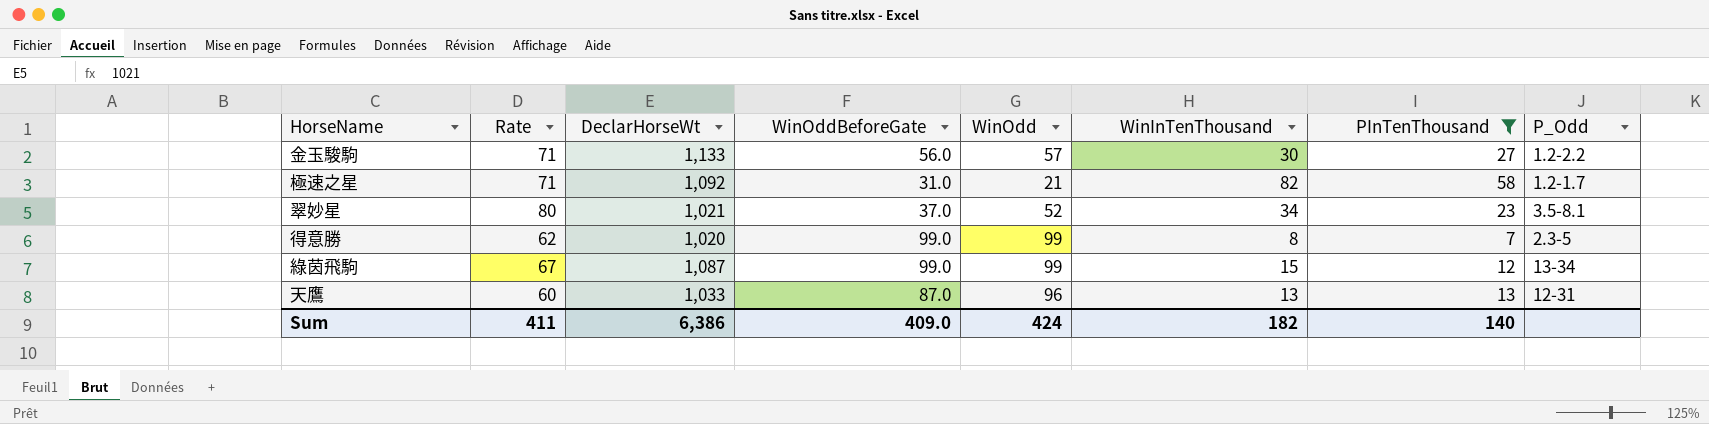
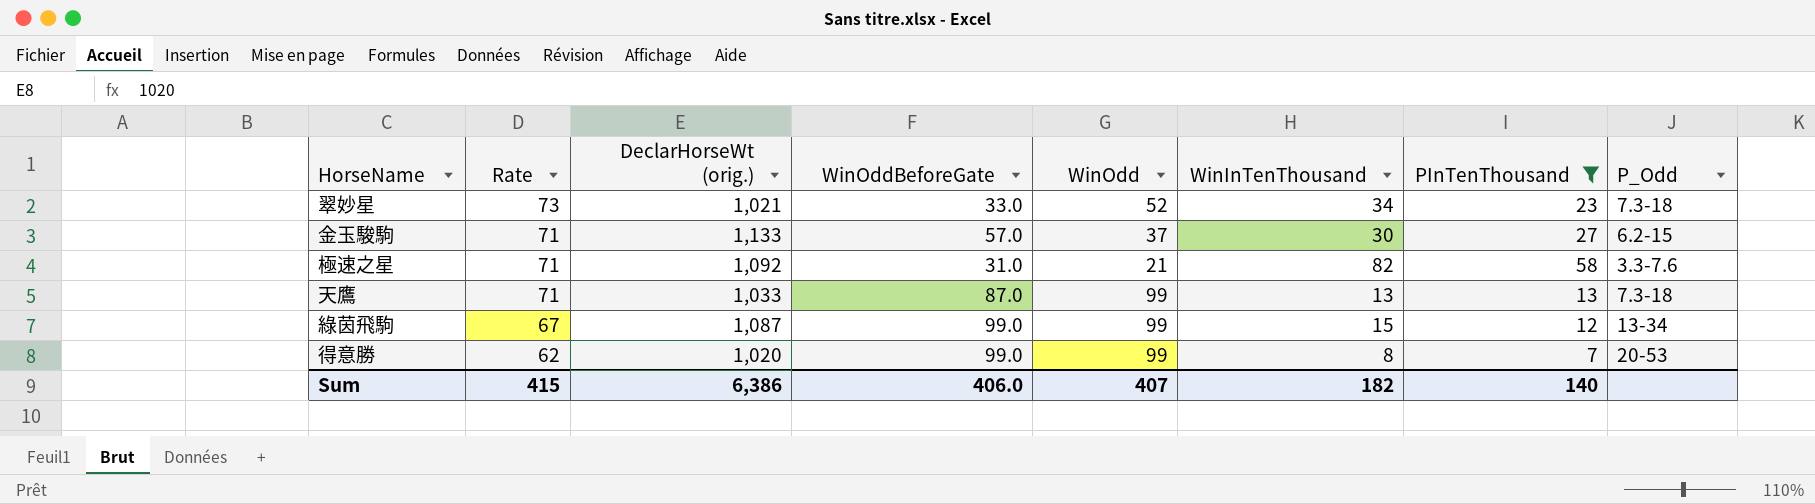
row order: none -> Rate descending
column name: DeclarHorseWt -> DeclarHorseWt (orig.)
翠妙星 | Rate: 80 -> 73
翠妙星 | WinOddBeforeGate: 37.0 -> 33.0
翠妙星 | P_Odd: 3.5-8.1 -> 7.3-18
金玉駿駒 | WinOddBeforeGate: 56.0 -> 57.0
金玉駿駒 | WinOdd: 57 -> 37
金玉駿駒 | P_Odd: 1.2-2.2 -> 6.2-15
極速之星 | P_Odd: 1.2-1.7 -> 3.3-7.6
天鷹 | Rate: 60 -> 71
天鷹 | WinOdd: 96 -> 99
天鷹 | P_Odd: 12-31 -> 7.3-18
得意勝 | P_Odd: 2.3-5 -> 20-53
Sum | Rate: 411 -> 415
Sum | WinOddBeforeGate: 409.0 -> 406.0
Sum | WinOdd: 424 -> 407

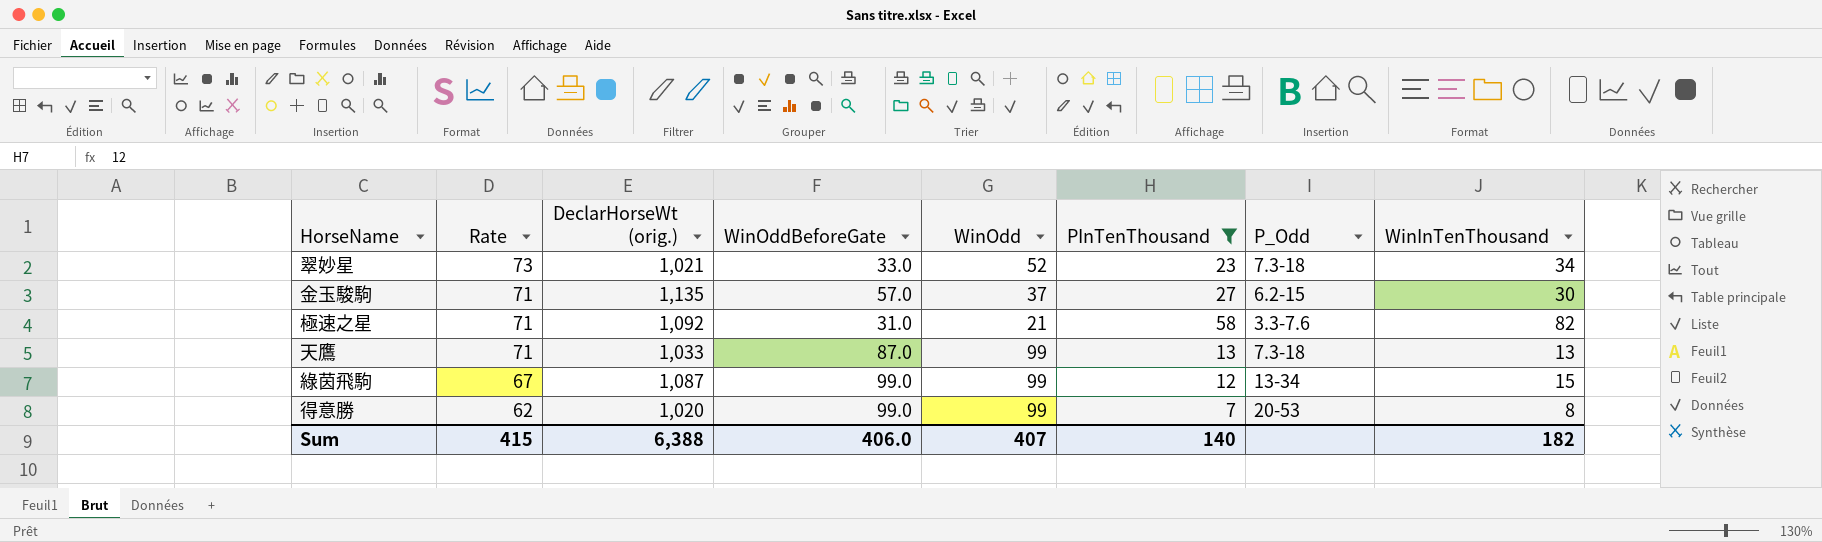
column WinInTenThousand | position: 6 -> 8
金玉駿駒 | DeclarHorseWt (orig.): 1,133 -> 1,135
Sum | DeclarHorseWt (orig.): 6,386 -> 6,388

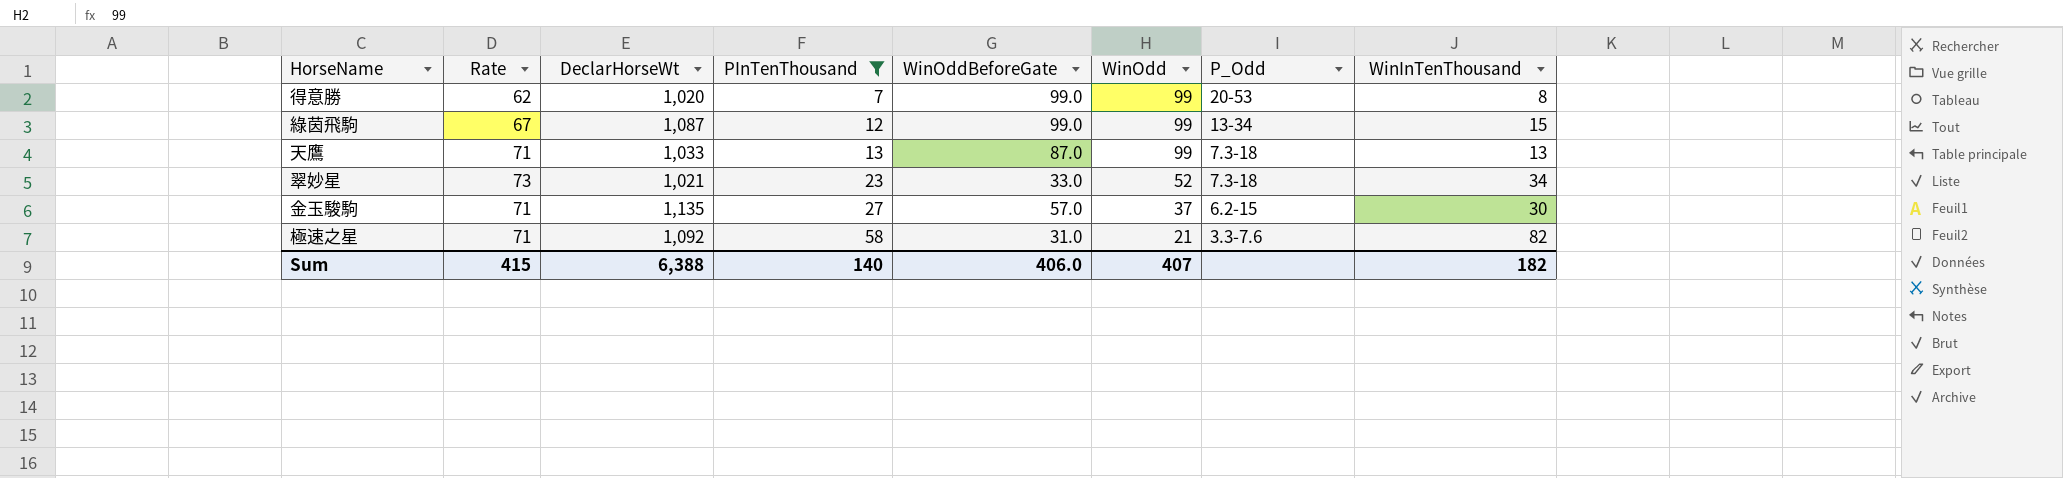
row order: Rate descending -> PInTenThousand ascending
column name: DeclarHorseWt (orig.) -> DeclarHorseWt
column PInTenThousand | position: 6 -> 4

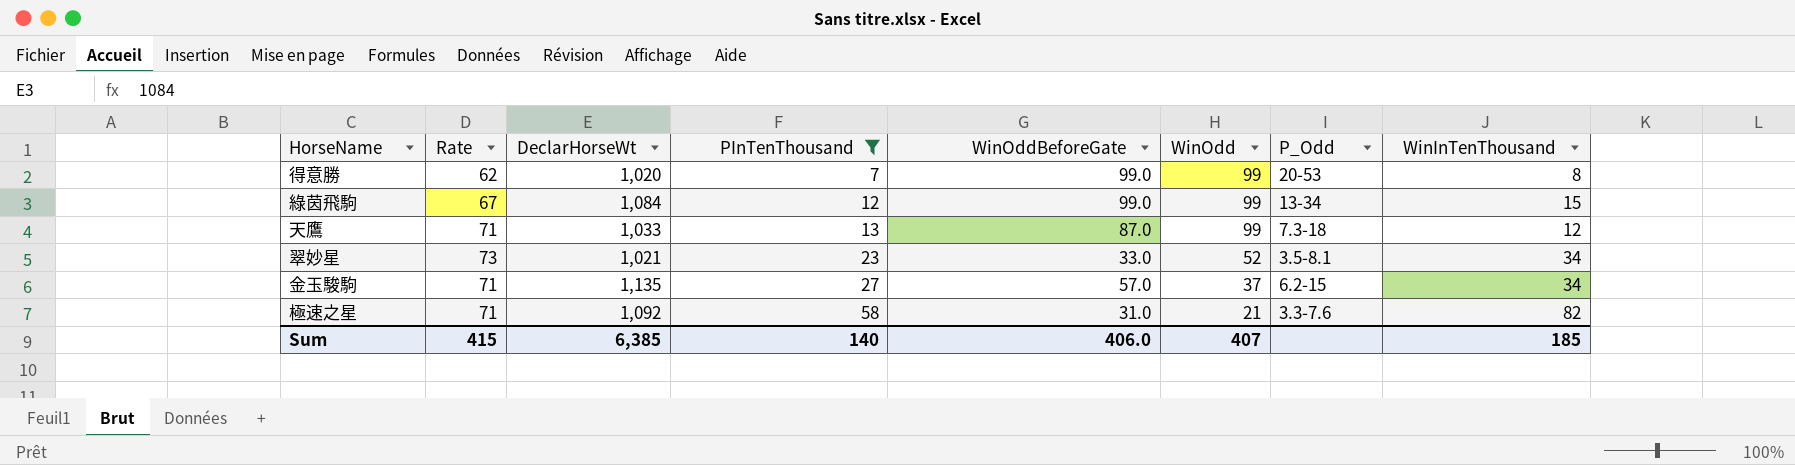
綠茵飛駒 | DeclarHorseWt: 1,087 -> 1,084
天鷹 | WinInTenThousand: 13 -> 12
翠妙星 | P_Odd: 7.3-18 -> 3.5-8.1
金玉駿駒 | WinInTenThousand: 30 -> 34
Sum | DeclarHorseWt: 6,388 -> 6,385
Sum | WinInTenThousand: 182 -> 185

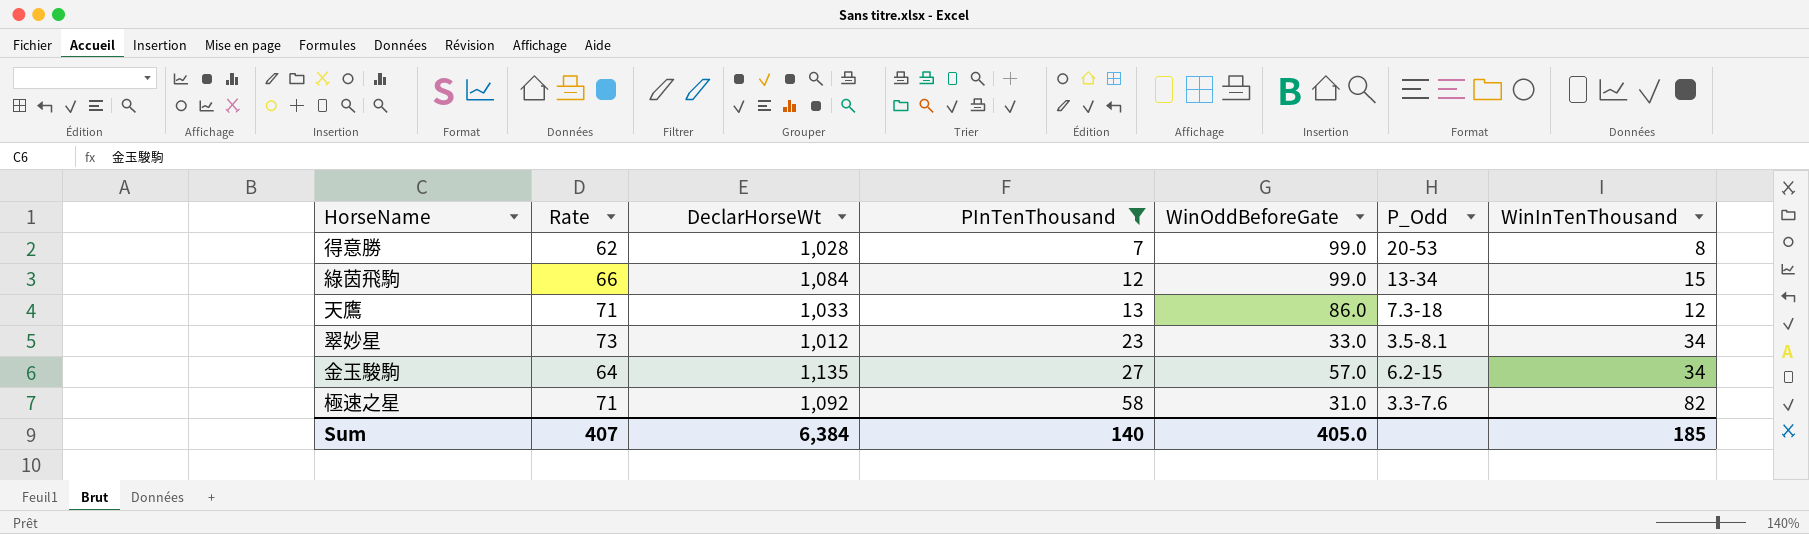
column WinOdd | position: 6 -> none
得意勝 | DeclarHorseWt: 1,020 -> 1,028
綠茵飛駒 | Rate: 67 -> 66
天鷹 | WinOddBeforeGate: 87.0 -> 86.0
翠妙星 | DeclarHorseWt: 1,021 -> 1,012
金玉駿駒 | Rate: 71 -> 64
Sum | Rate: 415 -> 407
Sum | DeclarHorseWt: 6,385 -> 6,384
Sum | WinOddBeforeGate: 406.0 -> 405.0

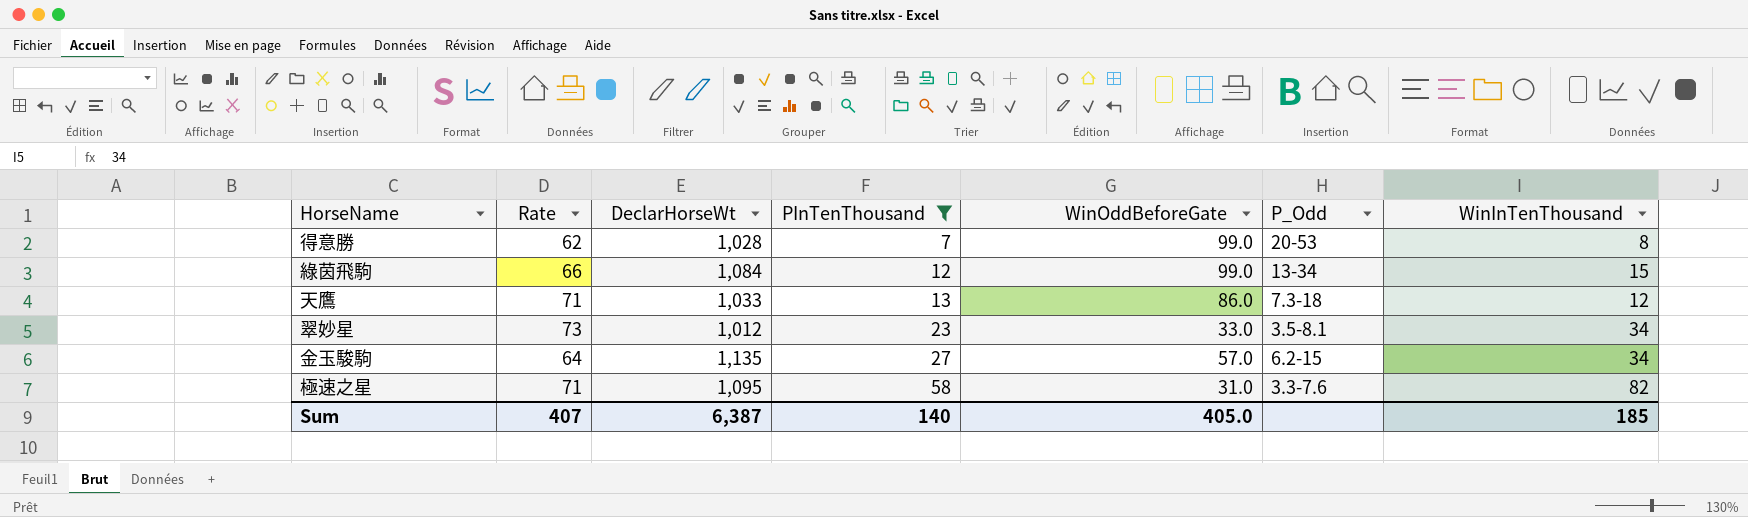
極速之星 | DeclarHorseWt: 1,092 -> 1,095
Sum | DeclarHorseWt: 6,384 -> 6,387

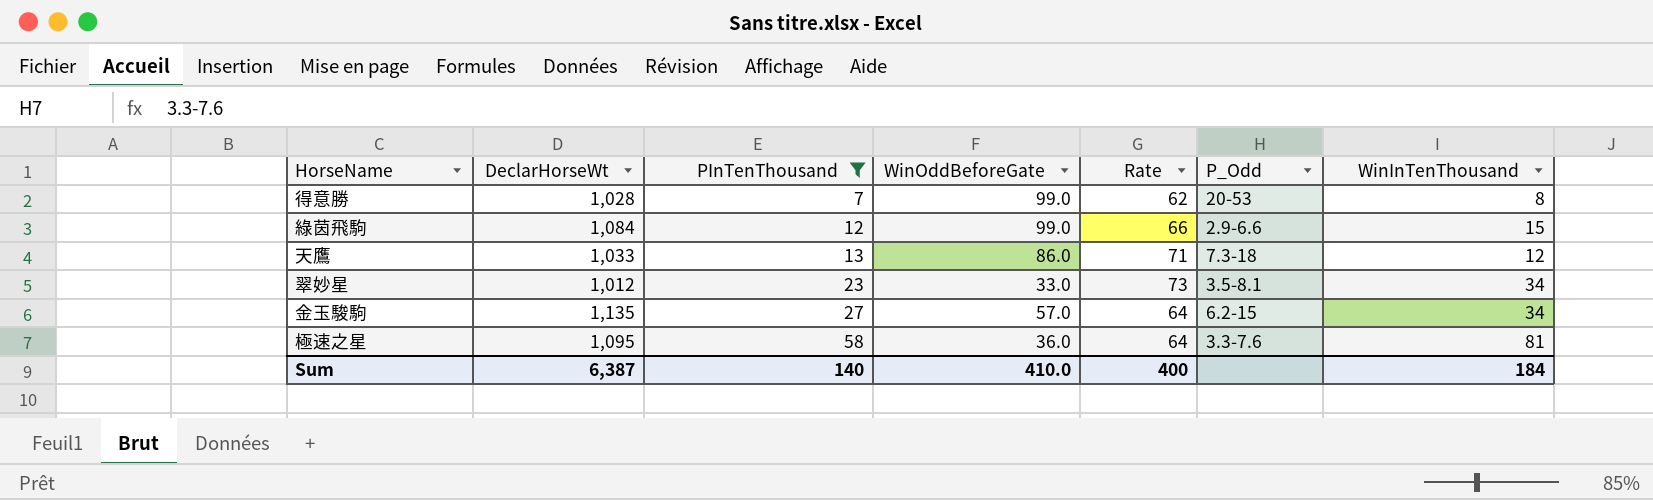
column Rate | position: 2 -> 5
綠茵飛駒 | P_Odd: 13-34 -> 2.9-6.6
極速之星 | WinOddBeforeGate: 31.0 -> 36.0
極速之星 | Rate: 71 -> 64
極速之星 | WinInTenThousand: 82 -> 81
Sum | WinOddBeforeGate: 405.0 -> 410.0
Sum | Rate: 407 -> 400
Sum | WinInTenThousand: 185 -> 184

